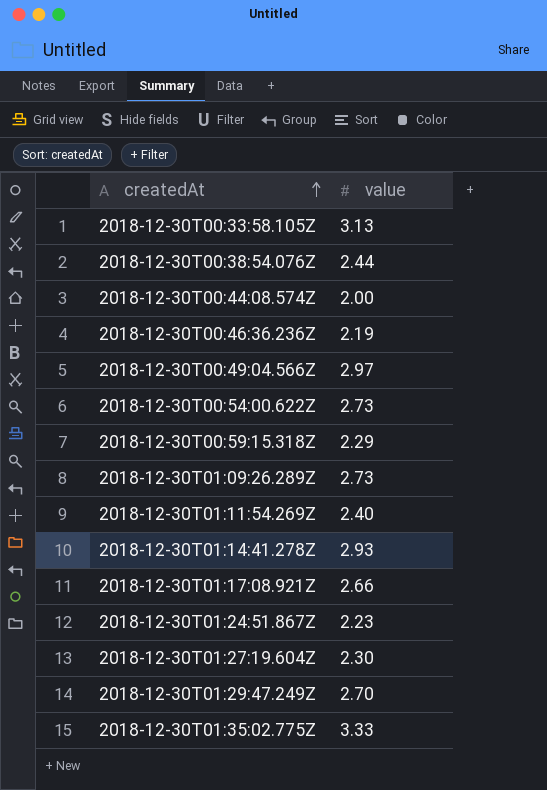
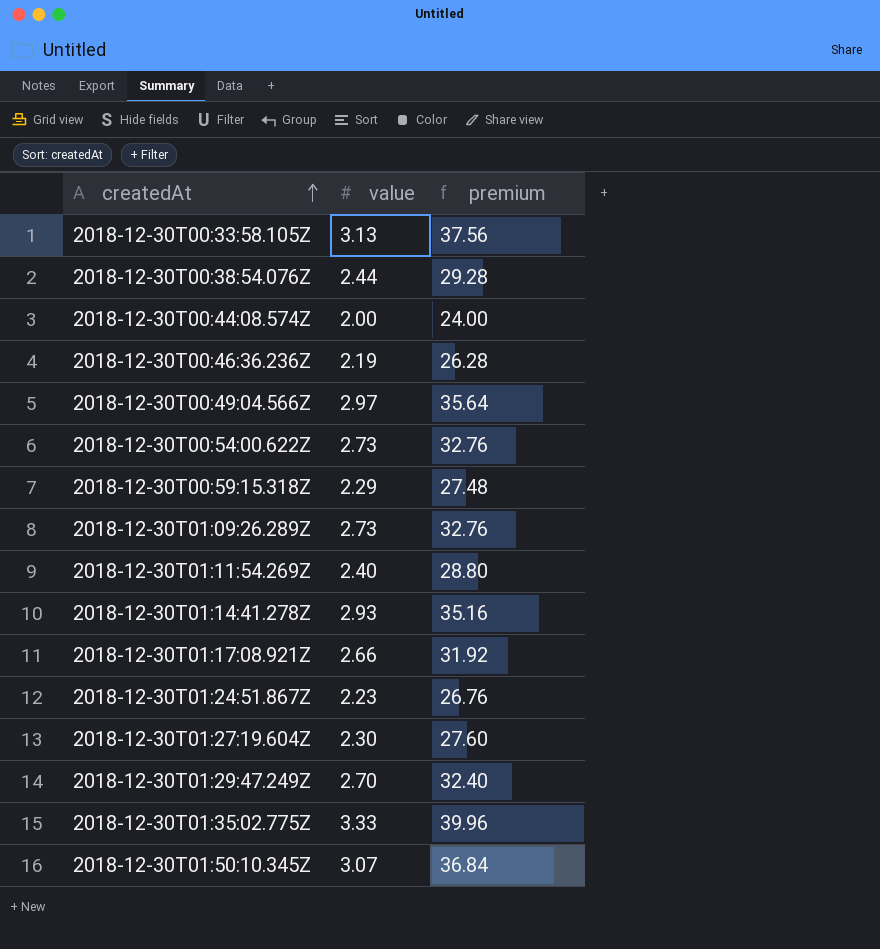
column premium | formula: none -> [value] * 12
row 2018-12-30T01:50:10.345Z: none -> 3.07 | 36.84

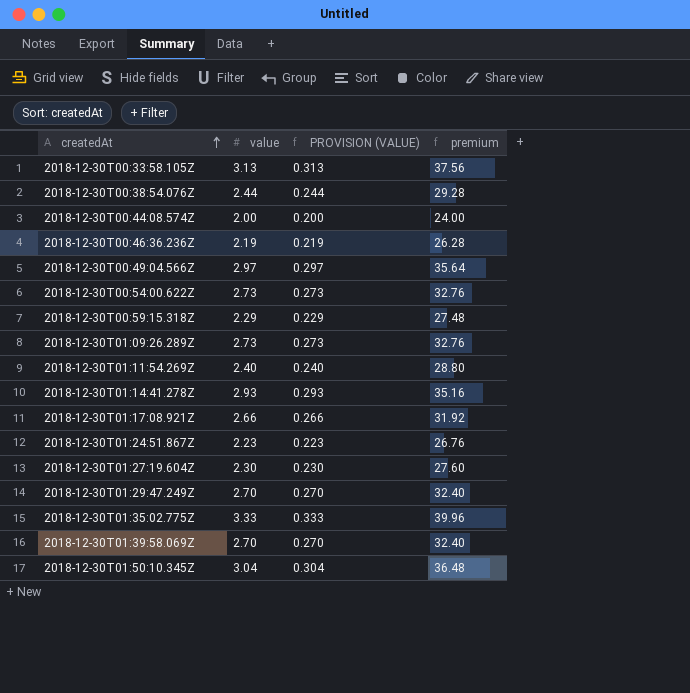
column PROVISION (VALUE) | formula: none -> [value] * 0.1
row 2018-12-30T01:39:58.069Z: none -> 2.70 | 0.270 | 32.40
2018-12-30T01:50:10.345Z | value: 3.07 -> 3.04
2018-12-30T01:50:10.345Z | premium: 36.84 -> 36.48

